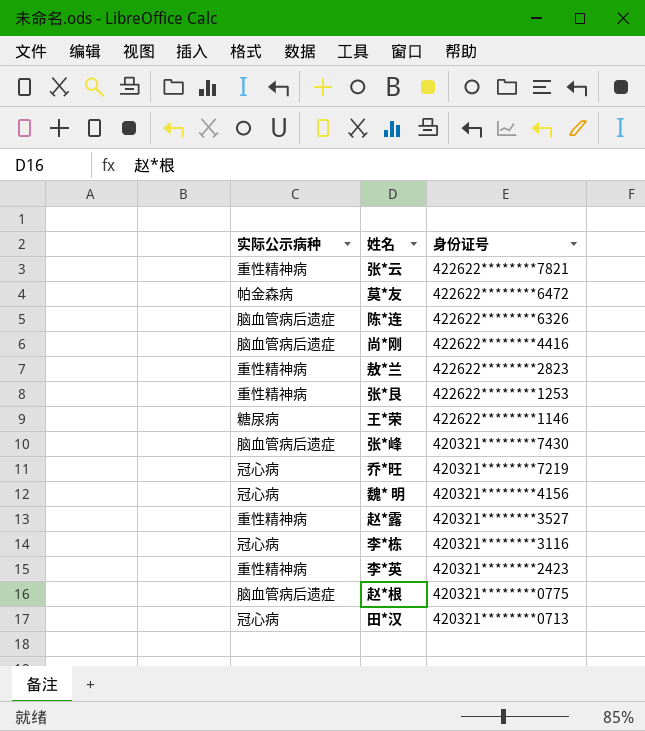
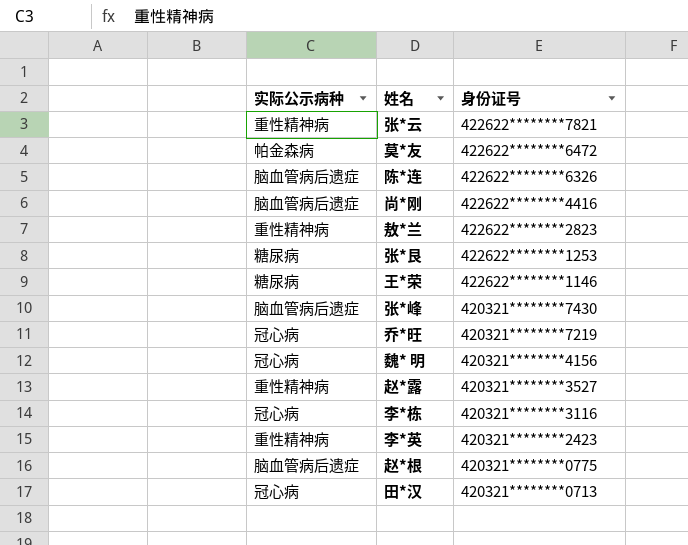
张*艮 | 实际公示病种: 重性精神病 -> 糖尿病

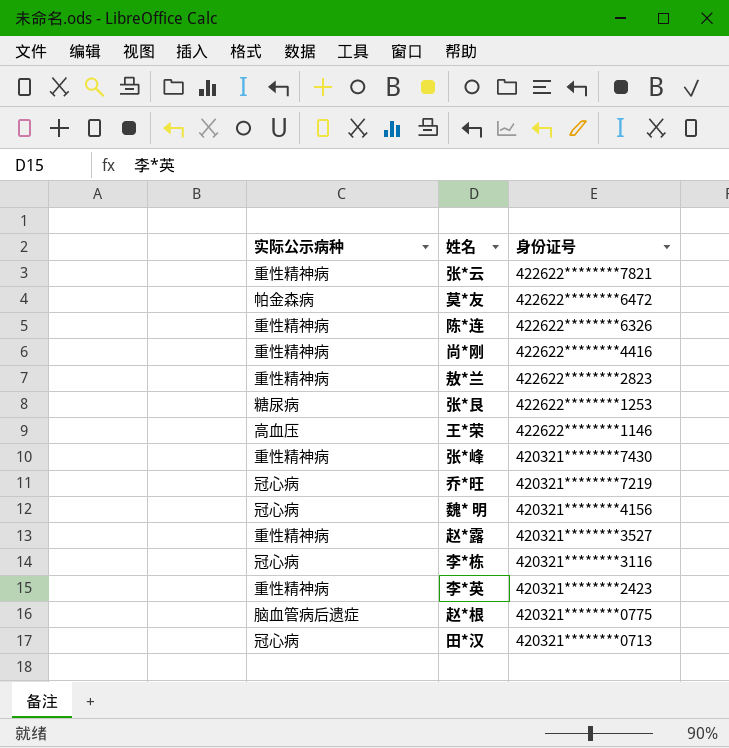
陈*连 | 实际公示病种: 脑血管病后遗症 -> 重性精神病
尚*刚 | 实际公示病种: 脑血管病后遗症 -> 重性精神病
王*荣 | 实际公示病种: 糖尿病 -> 高血压
张*峰 | 实际公示病种: 脑血管病后遗症 -> 重性精神病

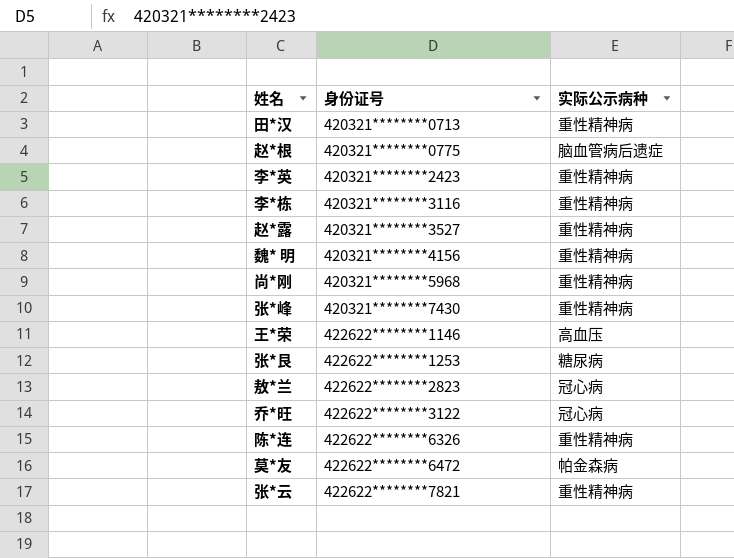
row order: 身份证号 descending -> 身份证号 ascending
column 实际公示病种 | position: 1 -> 3
田*汉 | 实际公示病种: 冠心病 -> 重性精神病
李*栋 | 实际公示病种: 冠心病 -> 重性精神病
魏* 明 | 实际公示病种: 冠心病 -> 重性精神病
尚*刚 | 身份证号: 422622********4416 -> 420321********5968
敖*兰 | 实际公示病种: 重性精神病 -> 冠心病
乔*旺 | 身份证号: 420321********7219 -> 422622********3122

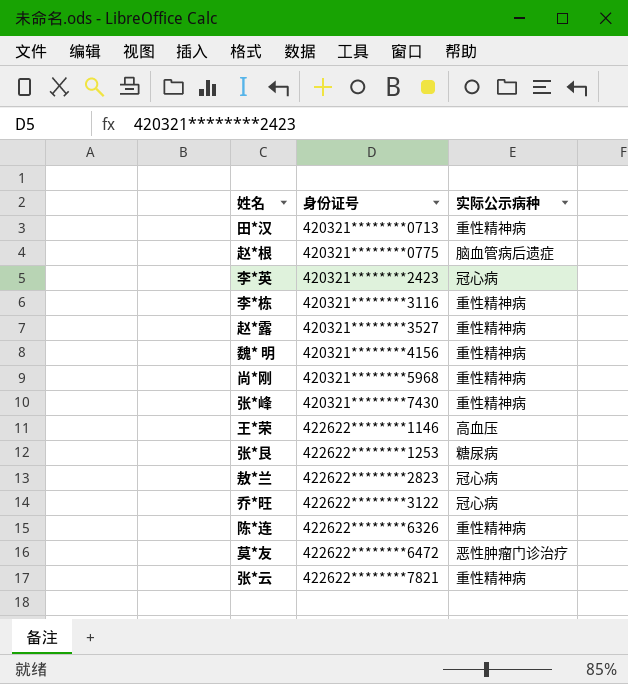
李*英 | 实际公示病种: 重性精神病 -> 冠心病
莫*友 | 实际公示病种: 帕金森病 -> 恶性肿瘤门诊治疗

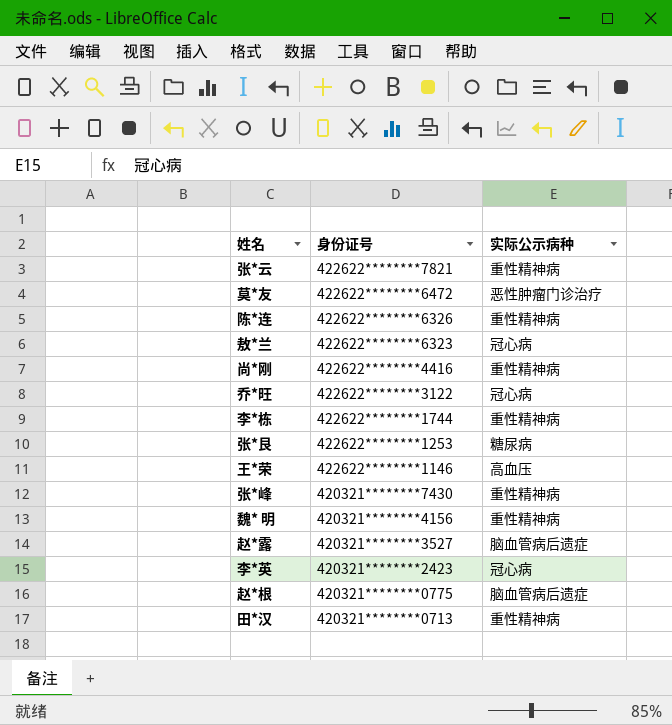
row order: 身份证号 ascending -> 身份证号 descending
敖*兰 | 身份证号: 422622********2823 -> 422622********6323
尚*刚 | 身份证号: 420321********5968 -> 422622********4416
李*栋 | 身份证号: 420321********3116 -> 422622********1744
赵*露 | 实际公示病种: 重性精神病 -> 脑血管病后遗症

